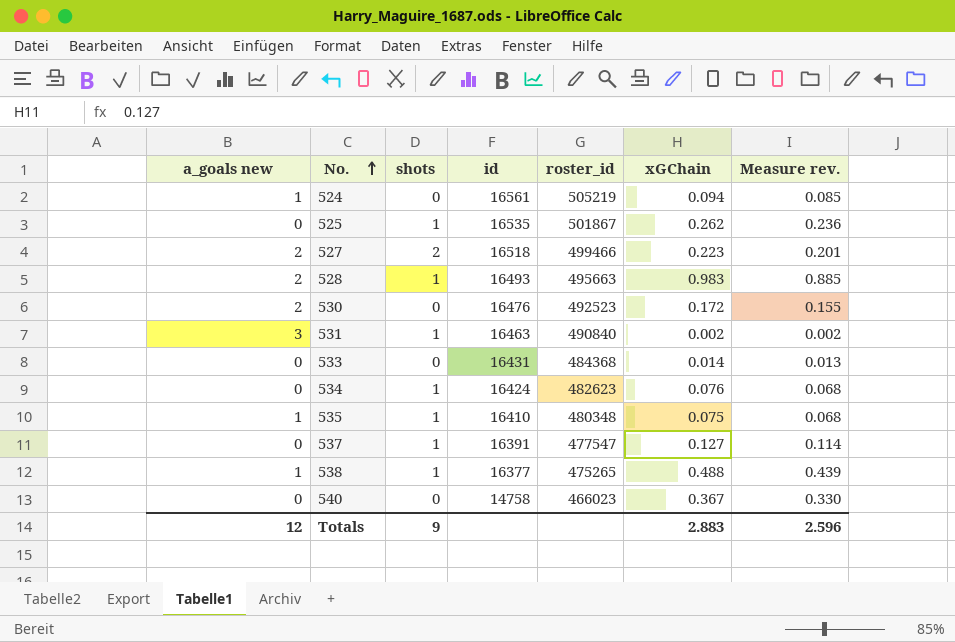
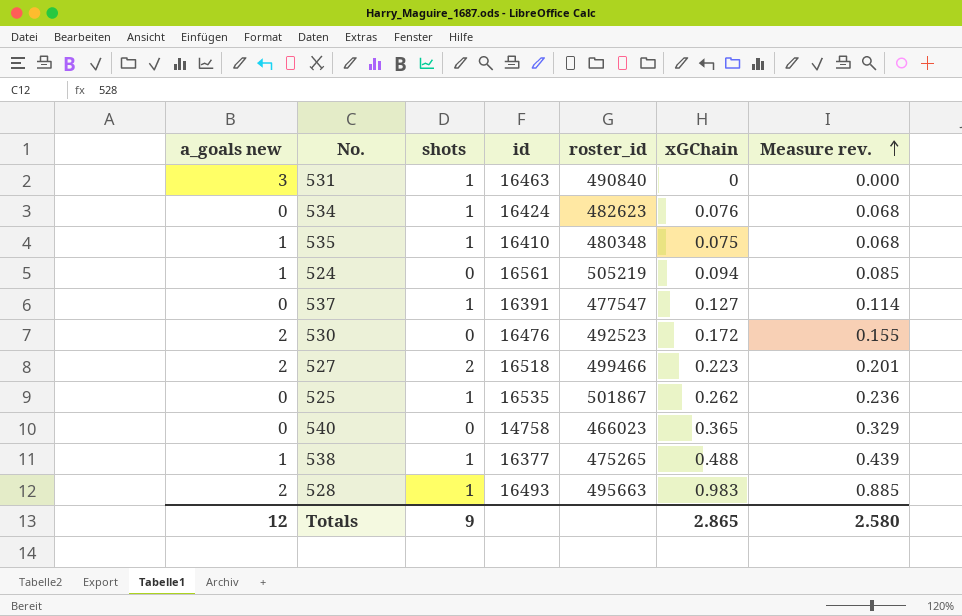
row order: No. ascending -> Measure rev. ascending
row 533: 0 | 0 | 16431 | 484368 | 0.014 | 0.013 -> none
531 | xGChain: 0.002 -> 0
531 | Measure rev.: 0.002 -> 0.000
540 | xGChain: 0.367 -> 0.365
540 | Measure rev.: 0.330 -> 0.329
Totals | xGChain: 2.883 -> 2.865
Totals | Measure rev.: 2.596 -> 2.580

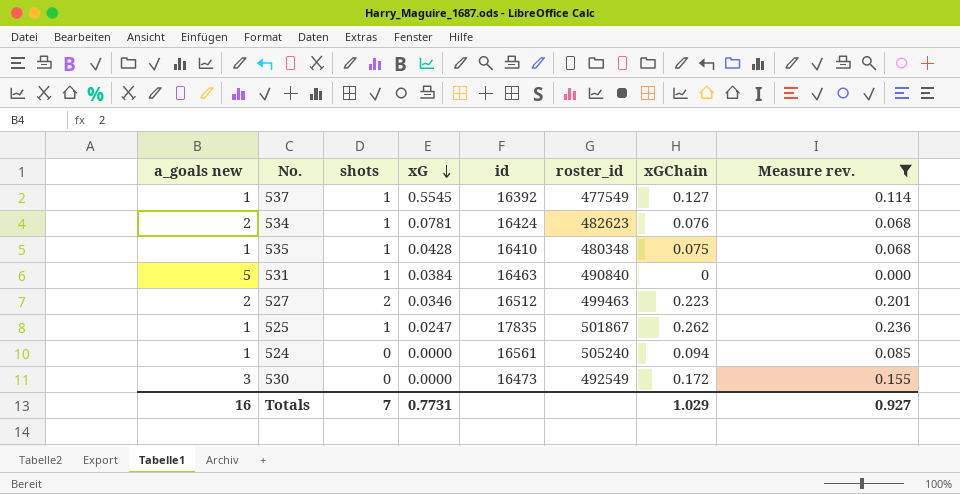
filter: none -> Measure rev. <= 0.236
row order: Measure rev. ascending -> xG descending
column xG | position: none -> 4
537 | a_goals new: 0 -> 1
537 | id: 16391 -> 16392
537 | roster_id: 477547 -> 477549
534 | a_goals new: 0 -> 2
531 | a_goals new: 3 -> 5
527 | id: 16518 -> 16512
527 | roster_id: 499466 -> 499463
525 | a_goals new: 0 -> 1
525 | id: 16535 -> 17835
524 | roster_id: 505219 -> 505240
530 | a_goals new: 2 -> 3
530 | id: 16476 -> 16473
530 | roster_id: 492523 -> 492549
Totals | a_goals new: 12 -> 16
Totals | shots: 9 -> 7
Totals | xGChain: 2.865 -> 1.029
Totals | Measure rev.: 2.580 -> 0.927

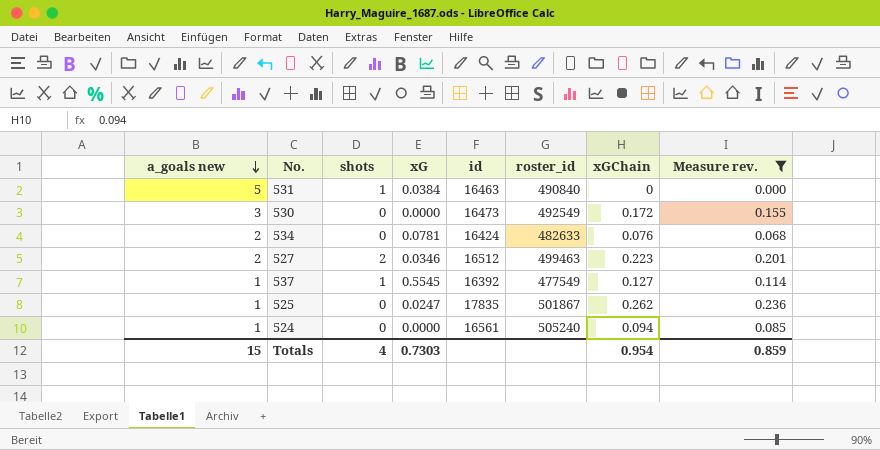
row order: xG descending -> a_goals new descending
row 535: 1 | 1 | 0.0428 | 16410 | 480348 | 0.075 | 0.068 -> none
534 | shots: 1 -> 0
534 | roster_id: 482623 -> 482633
525 | shots: 1 -> 0
Totals | a_goals new: 16 -> 15
Totals | shots: 7 -> 4
Totals | xG: 0.7731 -> 0.7303
Totals | xGChain: 1.029 -> 0.954
Totals | Measure rev.: 0.927 -> 0.859

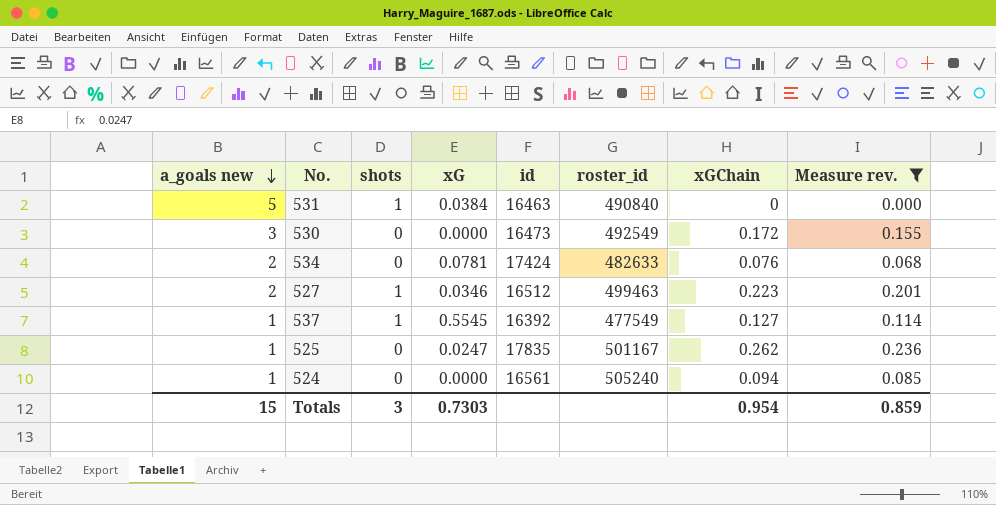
534 | id: 16424 -> 17424
527 | shots: 2 -> 1
525 | roster_id: 501867 -> 501167
Totals | shots: 4 -> 3

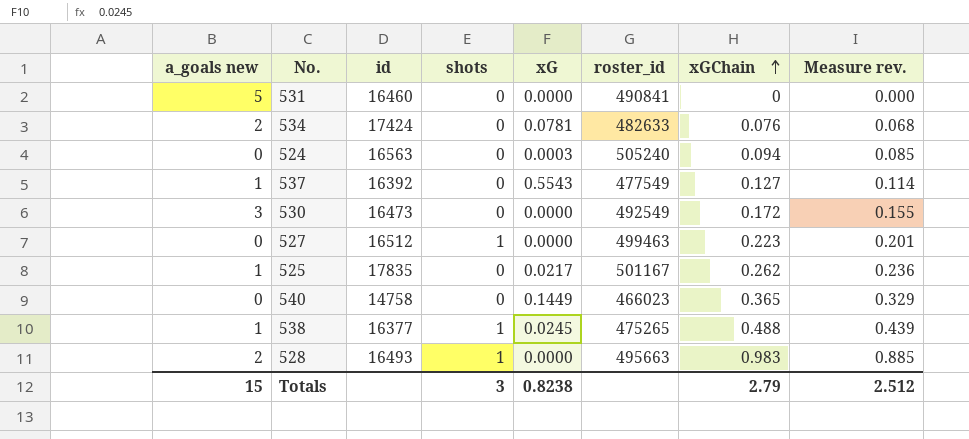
filter: Measure rev. <= 0.236 -> none
row order: a_goals new descending -> xGChain ascending
column id | position: 5 -> 3
531 | id: 16463 -> 16460
531 | shots: 1 -> 0
531 | xG: 0.0384 -> 0.0000
531 | roster_id: 490840 -> 490841
524 | a_goals new: 1 -> 0
524 | id: 16561 -> 16563
524 | xG: 0.0000 -> 0.0003
537 | shots: 1 -> 0
537 | xG: 0.5545 -> 0.5543
527 | a_goals new: 2 -> 0
527 | xG: 0.0346 -> 0.0000
525 | xG: 0.0247 -> 0.0217
Totals | xG: 0.7303 -> 0.8238
Totals | xGChain: 0.954 -> 2.79
Totals | Measure rev.: 0.859 -> 2.512

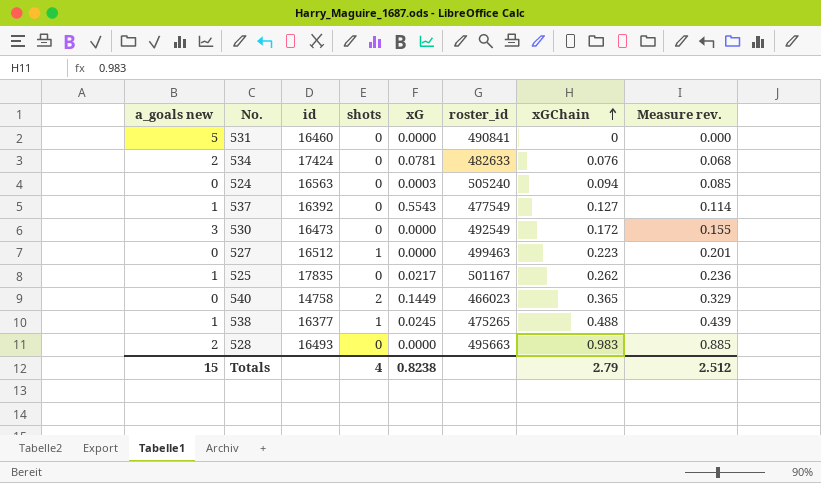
540 | shots: 0 -> 2
528 | shots: 1 -> 0
Totals | shots: 3 -> 4

